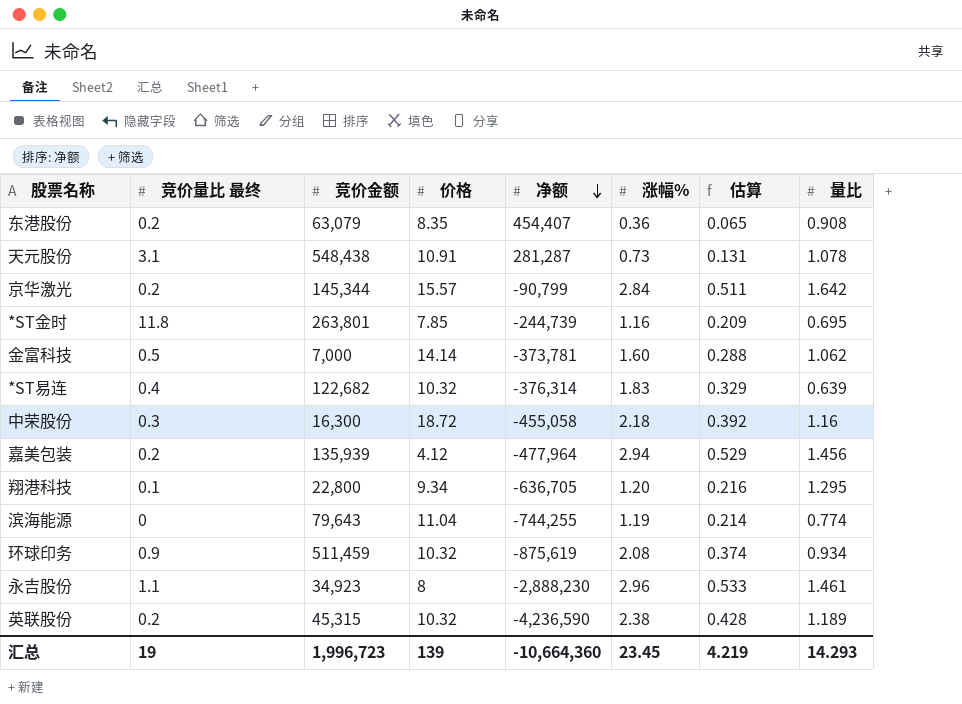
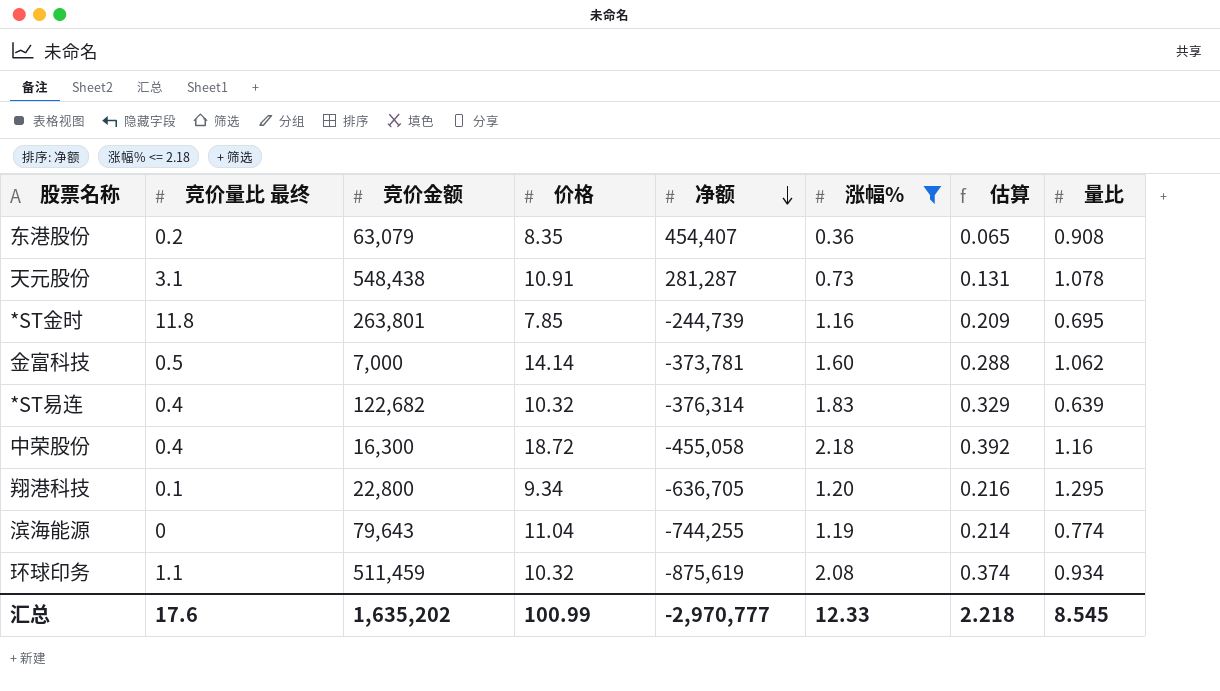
filter: none -> 涨幅% <= 2.18
中荣股份 | 竞价量比 最终: 0.3 -> 0.4
环球印务 | 竞价量比 最终: 0.9 -> 1.1
汇总 | 竞价量比 最终: 19 -> 17.6
汇总 | 竞价金额: 1,996,723 -> 1,635,202
汇总 | 价格: 139 -> 100.99
汇总 | 净额: -10,664,360 -> -2,970,777
汇总 | 涨幅%: 23.45 -> 12.33
汇总 | 估算: 4.219 -> 2.218
汇总 | 量比: 14.293 -> 8.545

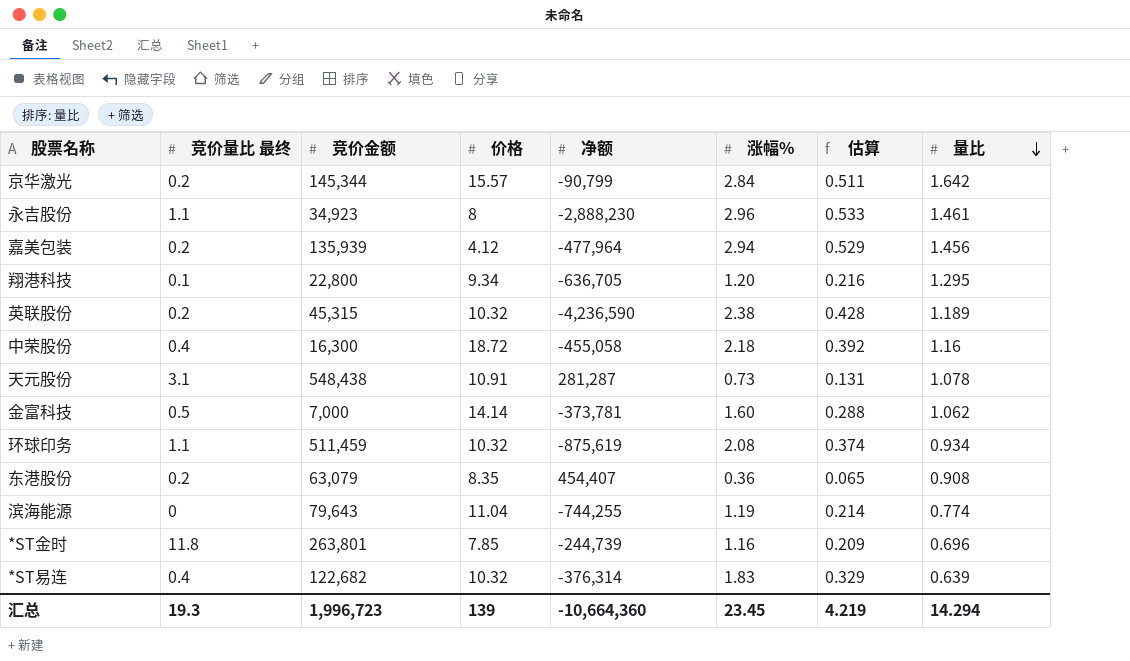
filter: 涨幅% <= 2.18 -> none
row order: 净额 descending -> 量比 descending
*ST金时 | 量比: 0.695 -> 0.696
汇总 | 竞价量比 最终: 17.6 -> 19.3
汇总 | 竞价金额: 1,635,202 -> 1,996,723
汇总 | 价格: 100.99 -> 139
汇总 | 净额: -2,970,777 -> -10,664,360
汇总 | 涨幅%: 12.33 -> 23.45
汇总 | 估算: 2.218 -> 4.219
汇总 | 量比: 8.545 -> 14.294

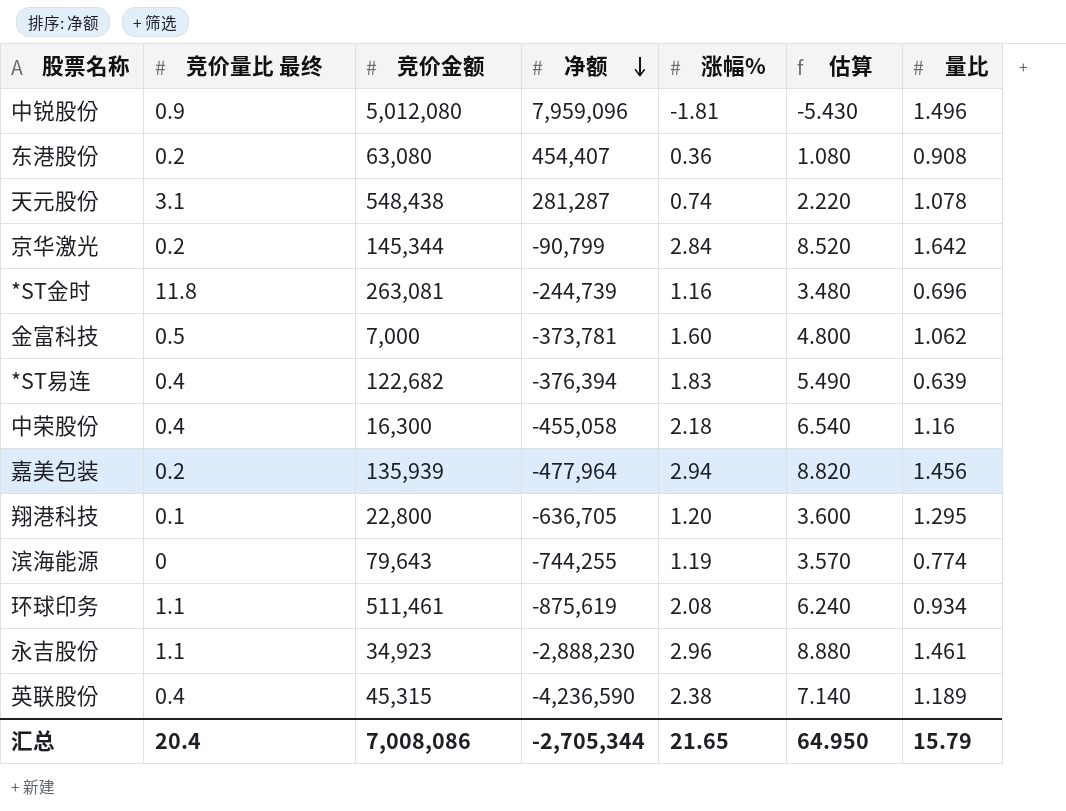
row order: 量比 descending -> 净额 descending
column 价格 | position: 4 -> none
column 估算 | formula: [涨幅%] * 0.18 -> [涨幅%] * 3
row 中锐股份: none -> 0.9 | 5,012,080 | 7,959,096 | -1.81 | -5.430 | 1.496
东港股份 | 竞价金额: 63,079 -> 63,080
天元股份 | 涨幅%: 0.73 -> 0.74
*ST金时 | 竞价金额: 263,801 -> 263,081
*ST易连 | 净额: -376,314 -> -376,394
环球印务 | 竞价金额: 511,459 -> 511,461
英联股份 | 竞价量比 最终: 0.2 -> 0.4
汇总 | 竞价量比 最终: 19.3 -> 20.4
汇总 | 竞价金额: 1,996,723 -> 7,008,086
汇总 | 净额: -10,664,360 -> -2,705,344
汇总 | 涨幅%: 23.45 -> 21.65
汇总 | 估算: 4.219 -> 64.950
汇总 | 量比: 14.294 -> 15.79

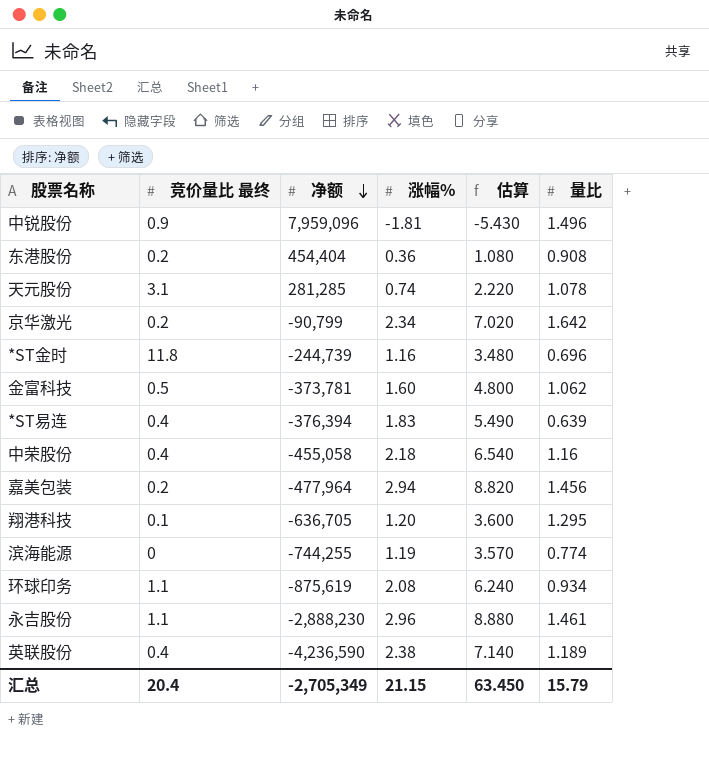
column 竞价金额 | position: 3 -> none
东港股份 | 净额: 454,407 -> 454,404
天元股份 | 净额: 281,287 -> 281,285
京华激光 | 涨幅%: 2.84 -> 2.34
京华激光 | 估算: 8.520 -> 7.020
汇总 | 净额: -2,705,344 -> -2,705,349
汇总 | 涨幅%: 21.65 -> 21.15
汇总 | 估算: 64.950 -> 63.450

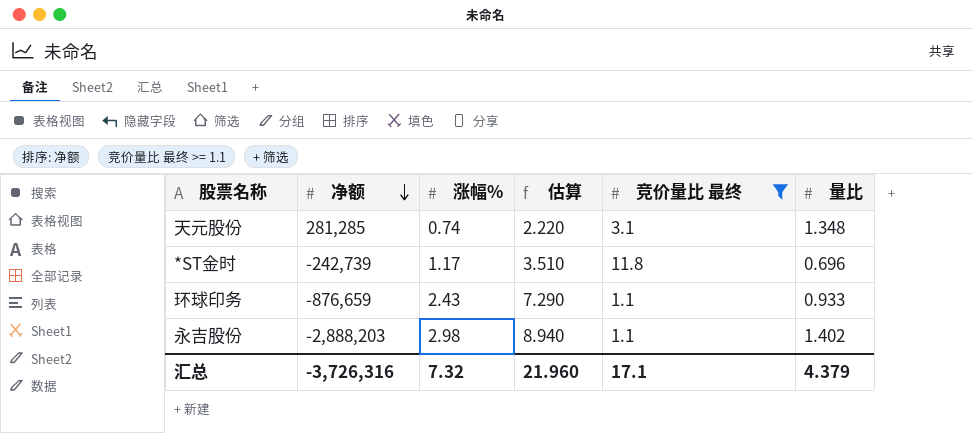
filter: none -> 竞价量比 最终 >= 1.1
column 竞价量比 最终 | position: 2 -> 5
天元股份 | 量比: 1.078 -> 1.348
*ST金时 | 净额: -244,739 -> -242,739
*ST金时 | 涨幅%: 1.16 -> 1.17
*ST金时 | 估算: 3.480 -> 3.510
环球印务 | 净额: -875,619 -> -876,659
环球印务 | 涨幅%: 2.08 -> 2.43
环球印务 | 估算: 6.240 -> 7.290
环球印务 | 量比: 0.934 -> 0.933
永吉股份 | 净额: -2,888,230 -> -2,888,203
永吉股份 | 涨幅%: 2.96 -> 2.98
永吉股份 | 估算: 8.880 -> 8.940
永吉股份 | 量比: 1.461 -> 1.402
汇总 | 净额: -2,705,349 -> -3,726,316
汇总 | 涨幅%: 21.15 -> 7.32
汇总 | 估算: 63.450 -> 21.960
汇总 | 竞价量比 最终: 20.4 -> 17.1
汇总 | 量比: 15.79 -> 4.379

